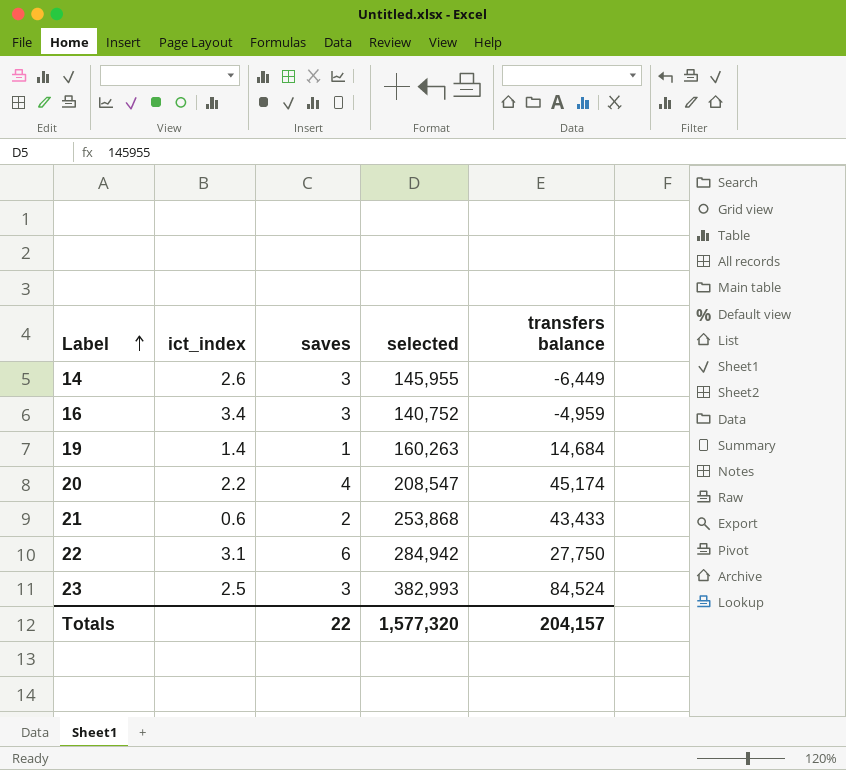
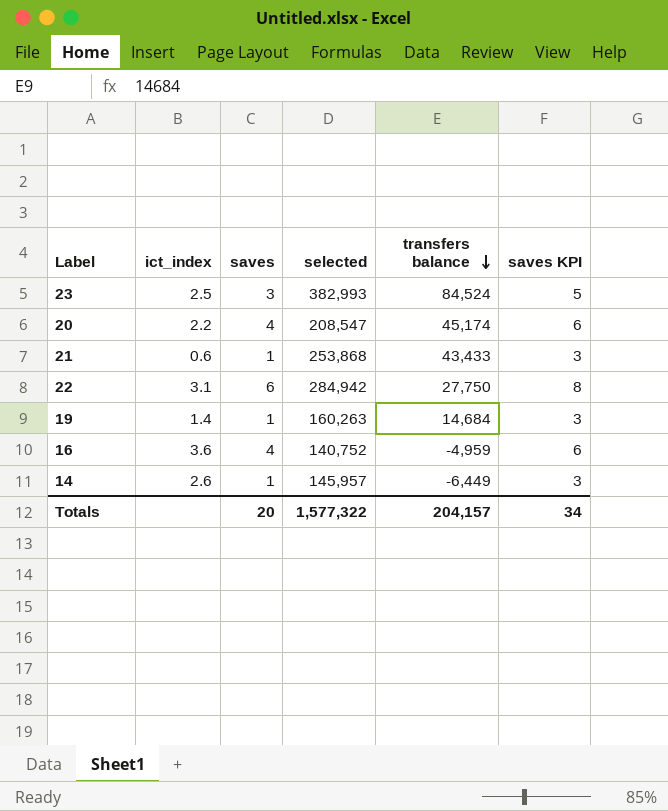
row order: Label ascending -> transfers balance descending
column saves KPI | formula: none -> [saves] + 2
21 | saves: 2 -> 1
16 | ict_index: 3.4 -> 3.6
16 | saves: 3 -> 4
14 | saves: 3 -> 1
14 | selected: 145,955 -> 145,957
Totals | saves: 22 -> 20
Totals | selected: 1,577,320 -> 1,577,322

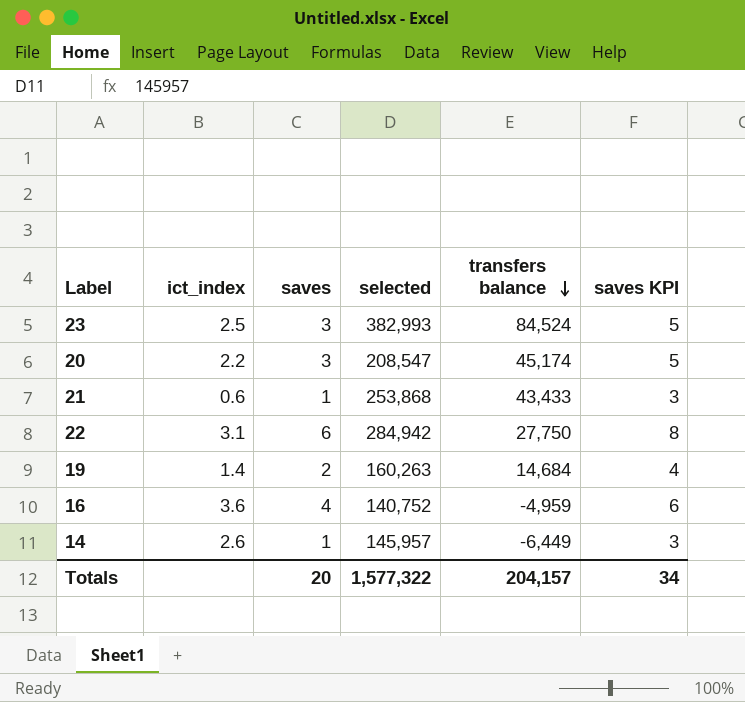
20 | saves: 4 -> 3
20 | saves KPI: 6 -> 5
19 | saves: 1 -> 2
19 | saves KPI: 3 -> 4

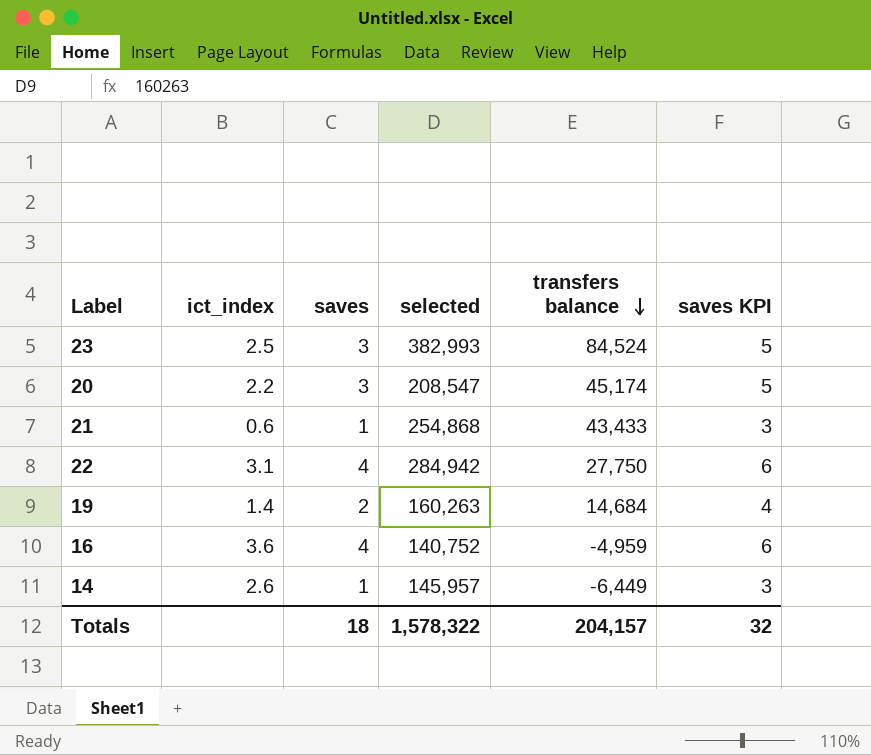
21 | selected: 253,868 -> 254,868
22 | saves: 6 -> 4
22 | saves KPI: 8 -> 6
Totals | saves: 20 -> 18
Totals | selected: 1,577,322 -> 1,578,322
Totals | saves KPI: 34 -> 32

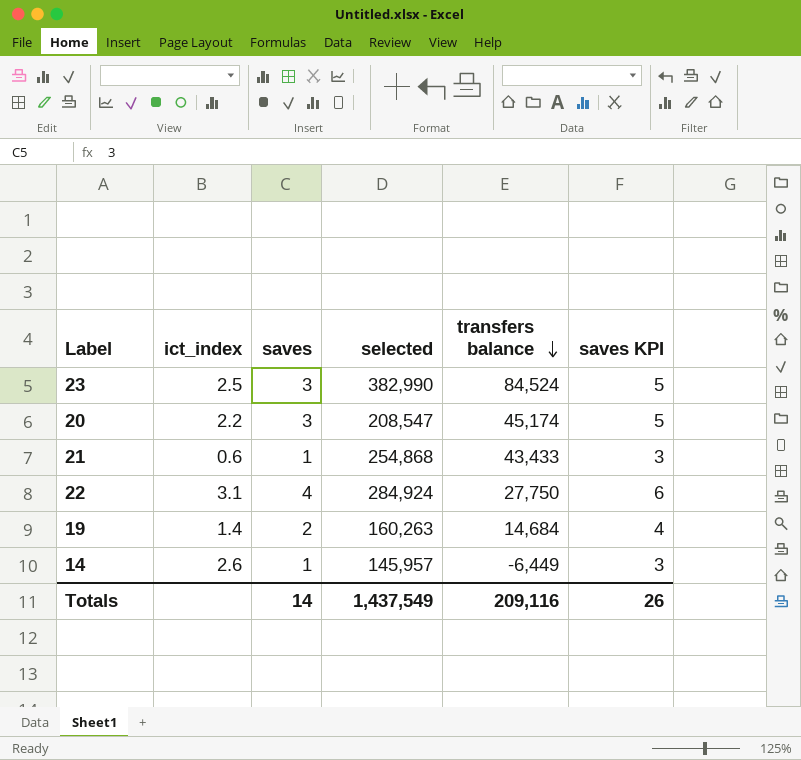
row 16: 3.6 | 4 | 140,752 | -4,959 | 6 -> none
23 | selected: 382,993 -> 382,990
22 | selected: 284,942 -> 284,924
Totals | saves: 18 -> 14
Totals | selected: 1,578,322 -> 1,437,549
Totals | transfers balance: 204,157 -> 209,116
Totals | saves KPI: 32 -> 26

